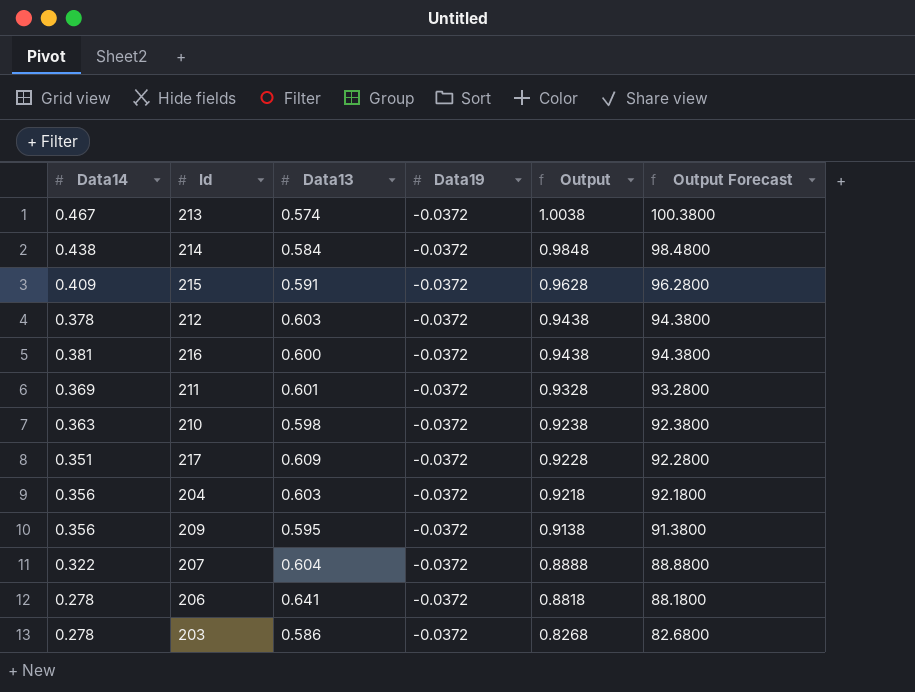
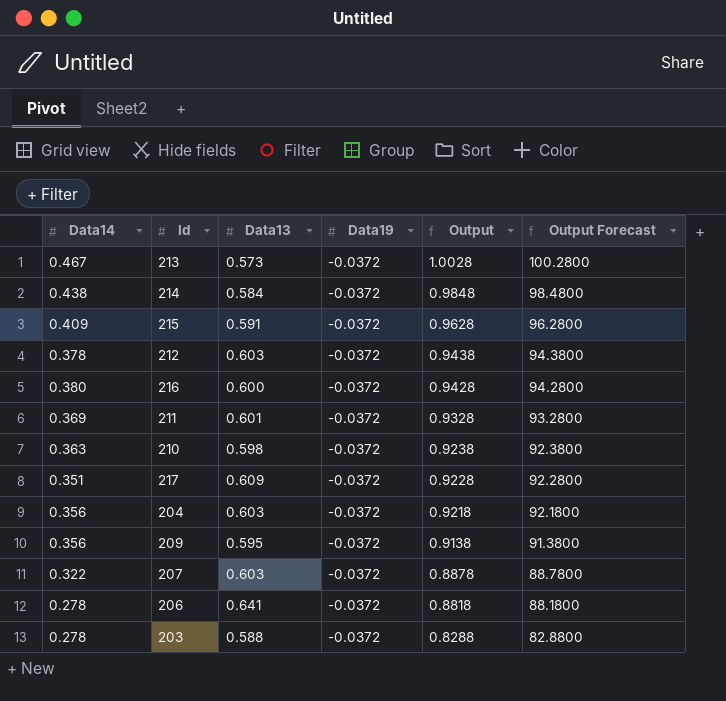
213 | Data13: 0.574 -> 0.573
213 | Output: 1.0038 -> 1.0028
213 | Output Forecast: 100.3800 -> 100.2800
216 | Data14: 0.381 -> 0.380
216 | Output: 0.9438 -> 0.9428
216 | Output Forecast: 94.3800 -> 94.2800
207 | Data13: 0.604 -> 0.603
207 | Output: 0.8888 -> 0.8878
207 | Output Forecast: 88.8800 -> 88.7800
203 | Data13: 0.586 -> 0.588
203 | Output: 0.8268 -> 0.8288
203 | Output Forecast: 82.6800 -> 82.8800

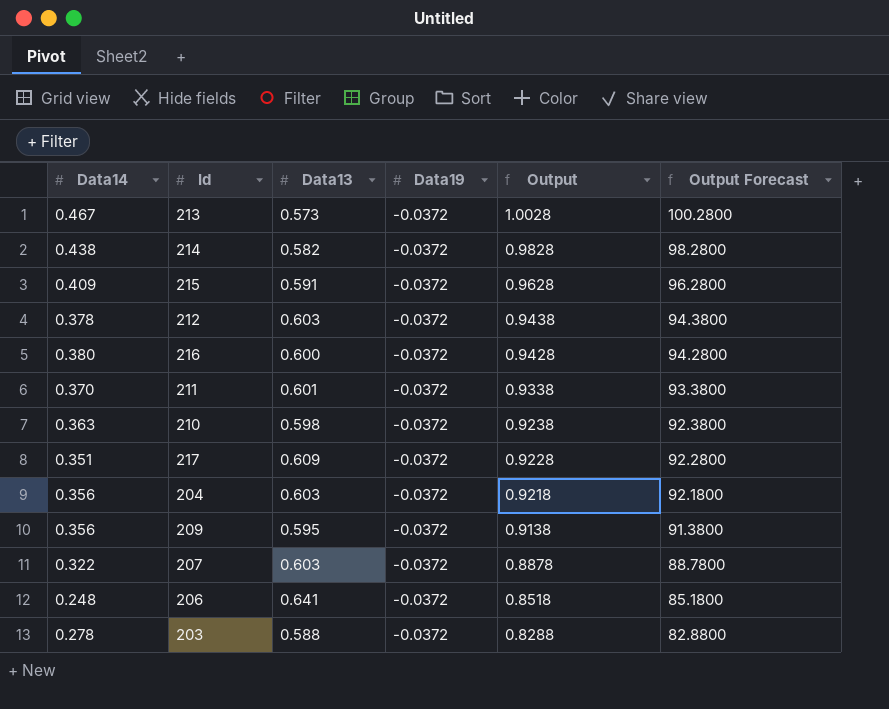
214 | Data13: 0.584 -> 0.582
214 | Output: 0.9848 -> 0.9828
214 | Output Forecast: 98.4800 -> 98.2800
211 | Data14: 0.369 -> 0.370
211 | Output: 0.9328 -> 0.9338
211 | Output Forecast: 93.2800 -> 93.3800
206 | Data14: 0.278 -> 0.248
206 | Output: 0.8818 -> 0.8518
206 | Output Forecast: 88.1800 -> 85.1800

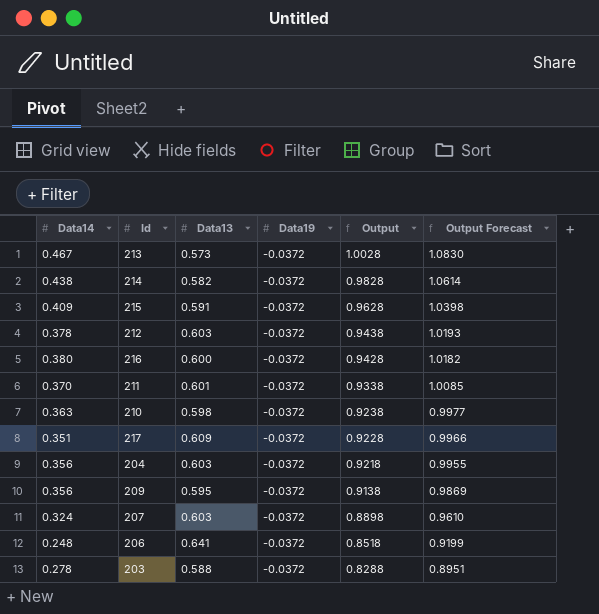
column Output Forecast | formula: [Output] * 100 -> [Output] * 1.08
207 | Data14: 0.322 -> 0.324
207 | Output: 0.8878 -> 0.8898

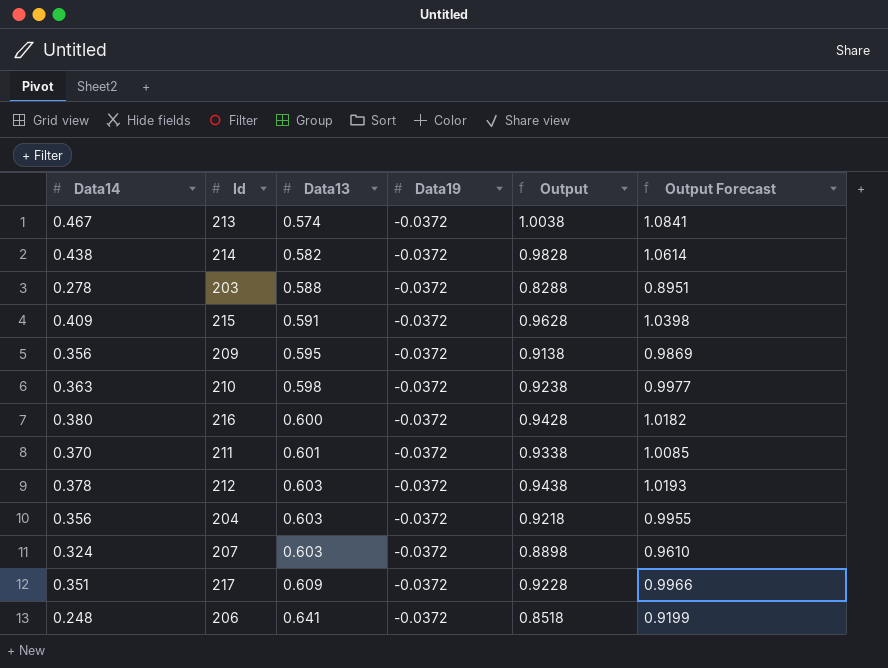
row order: Output descending -> Data13 ascending
213 | Data13: 0.573 -> 0.574
213 | Output: 1.0028 -> 1.0038
213 | Output Forecast: 1.0830 -> 1.0841

